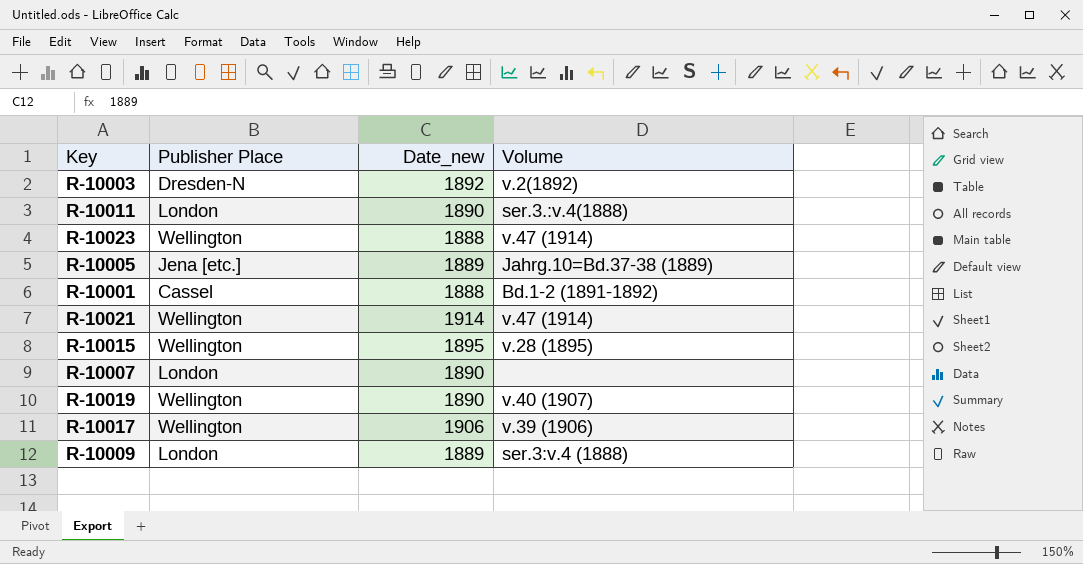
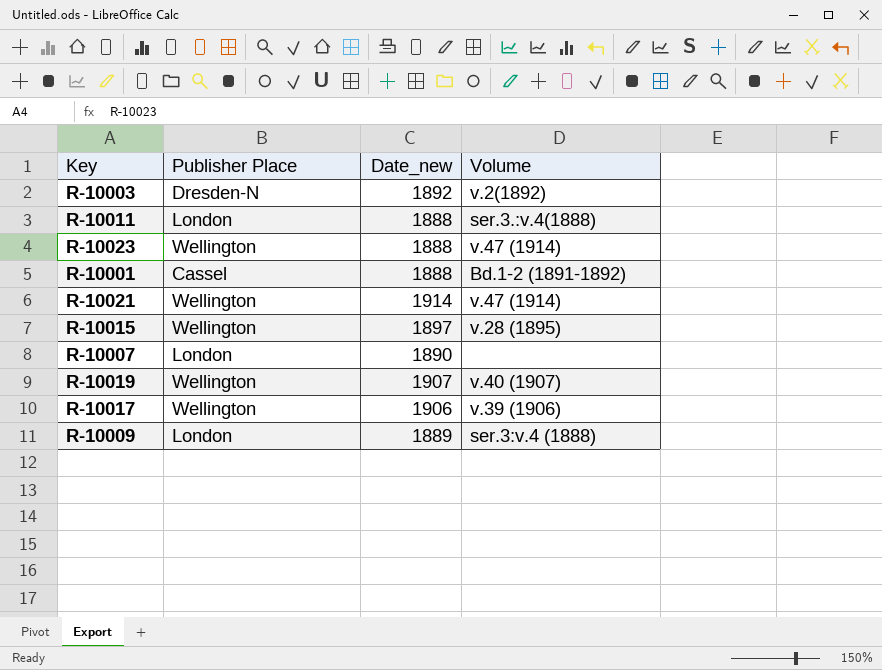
row R-10005: Jena [etc.] | 1889 | Jahrg.10=Bd.37-38 (1889) -> none
R-10011 | Date_new: 1890 -> 1888
R-10015 | Date_new: 1895 -> 1897
R-10019 | Date_new: 1890 -> 1907

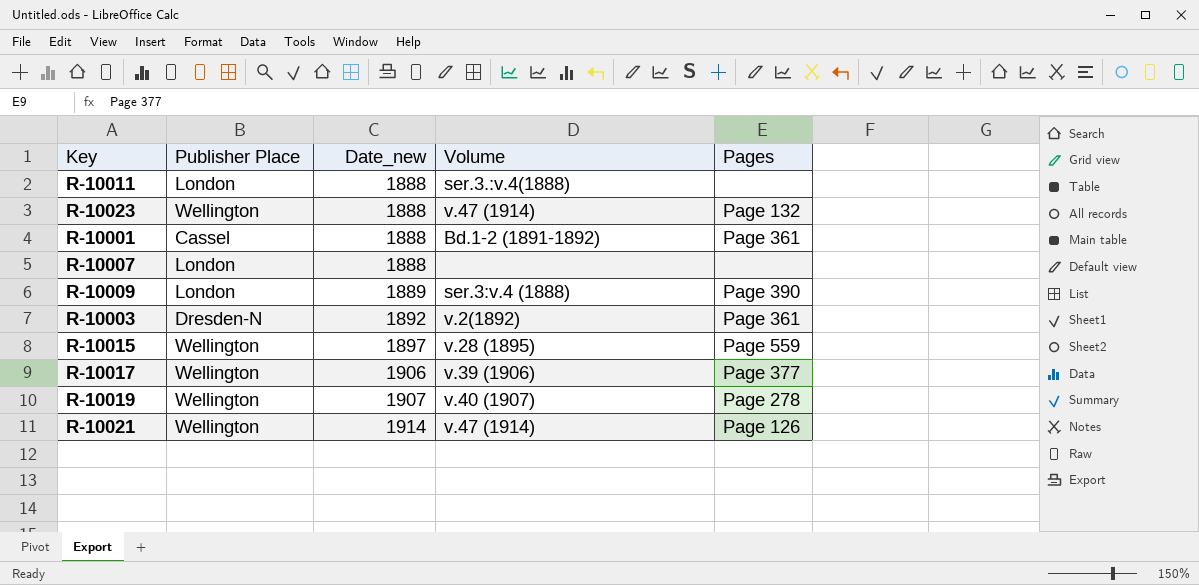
row order: none -> Date_new ascending
column Pages | position: none -> 5
R-10007 | Date_new: 1890 -> 1888

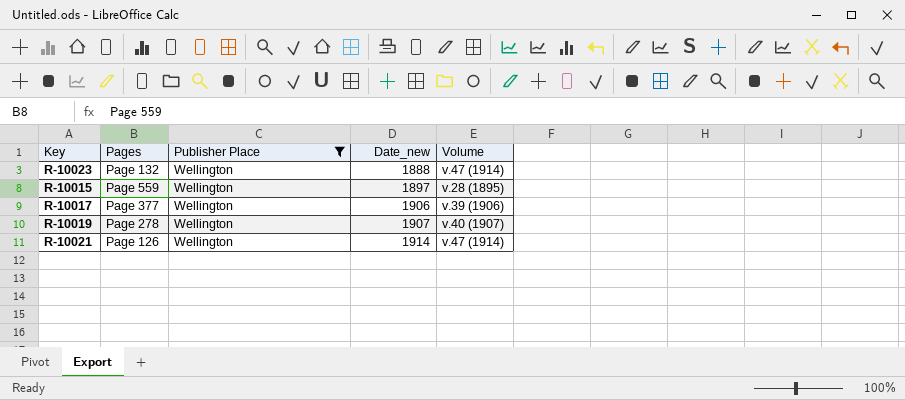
filter: none -> Publisher Place = Wellington
column Pages | position: 5 -> 2

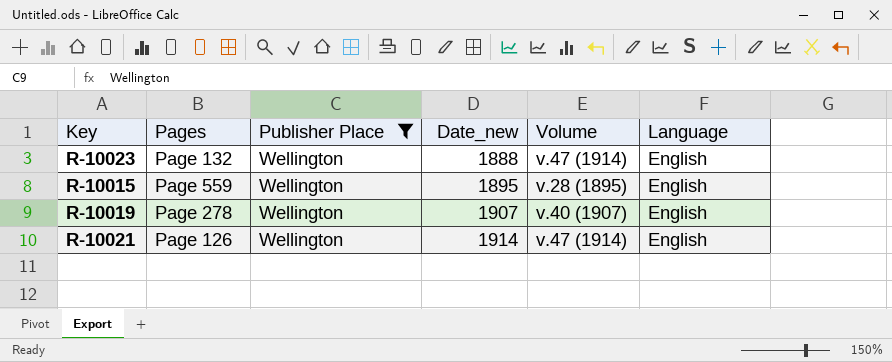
column Language | position: none -> 6
row R-10017: Page 377 | Wellington | 1906 | v.39 (1906) -> none
R-10015 | Date_new: 1897 -> 1895

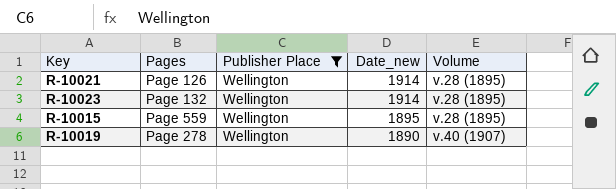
row order: Date_new ascending -> Date_new descending
column Language | position: 6 -> none
R-10021 | Volume: v.47 (1914) -> v.28 (1895)
R-10023 | Date_new: 1888 -> 1914
R-10023 | Volume: v.47 (1914) -> v.28 (1895)
R-10019 | Date_new: 1907 -> 1890

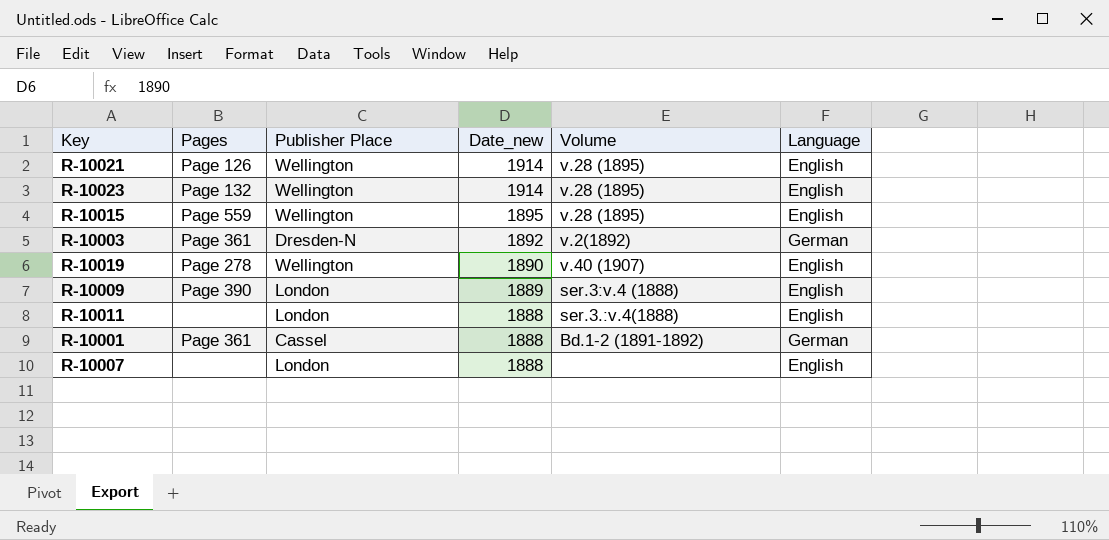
filter: Publisher Place = Wellington -> none
column Language | position: none -> 6

